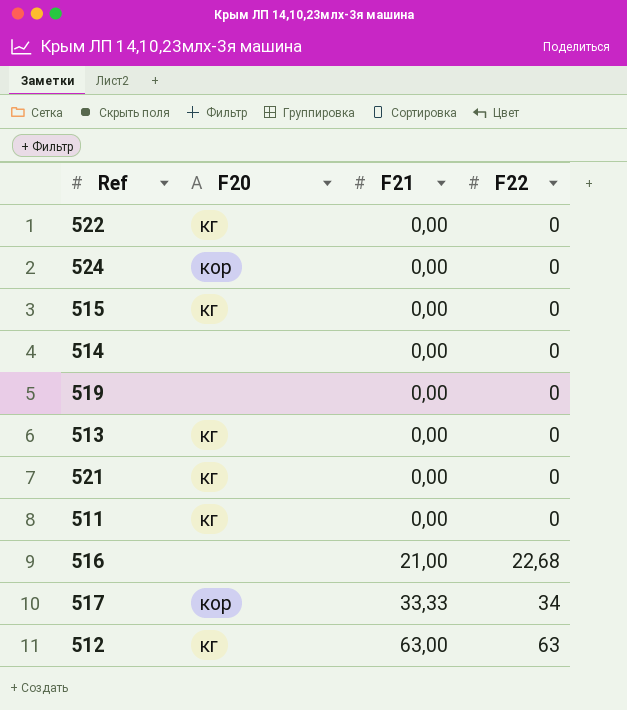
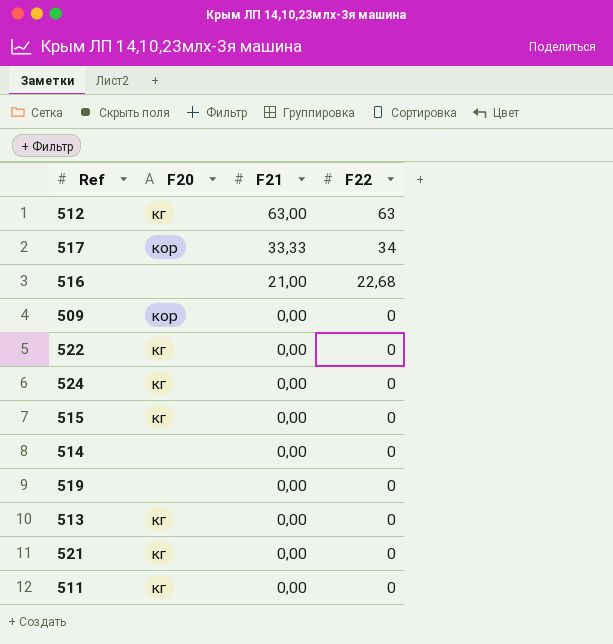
row order: F21 ascending -> F21 descending
row 509: none -> кор | 0,00 | 0
524 | F20: кор -> кг

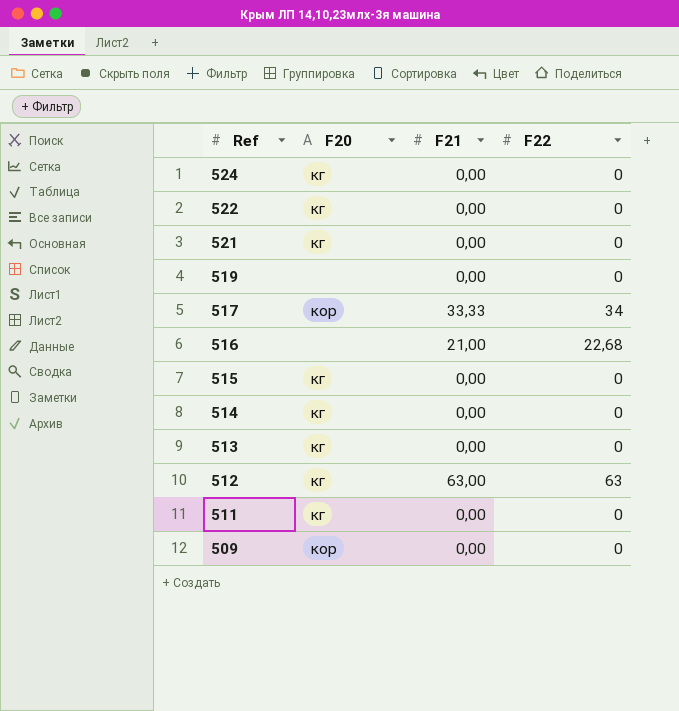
row order: F21 descending -> Ref descending
514 | F20: none -> кг

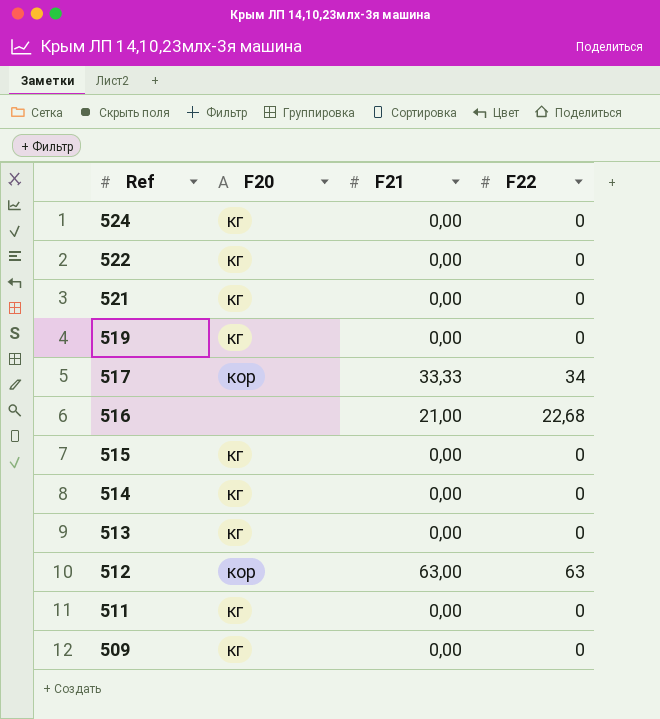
519 | F20: none -> кг
512 | F20: кг -> кор
509 | F20: кор -> кг

